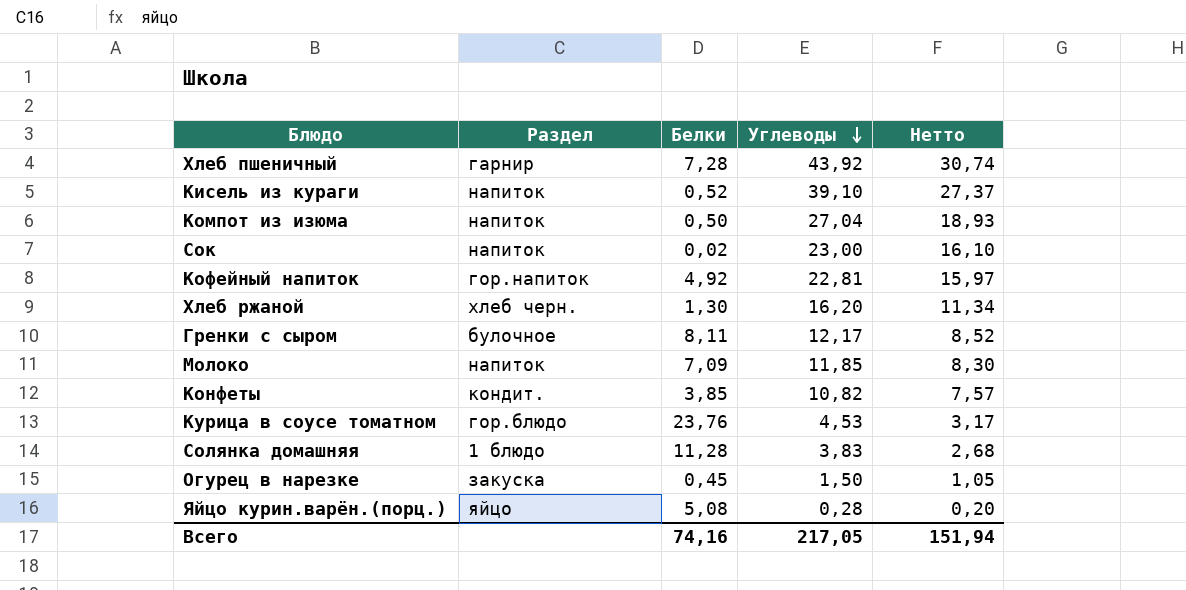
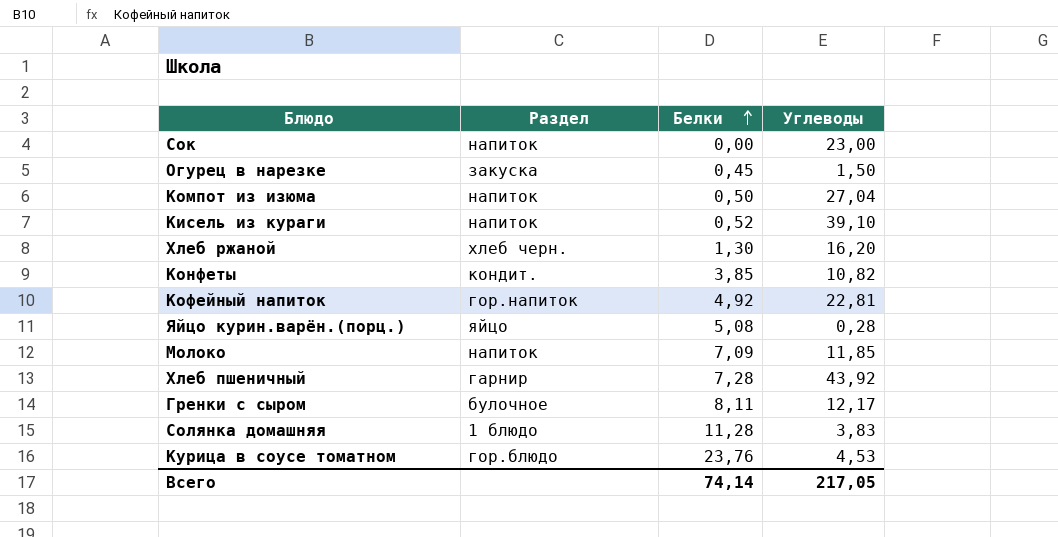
row order: Углеводы descending -> Белки ascending
column Нетто | formula: [Углеводы] * 0,7 -> none
Сок | Белки: 0,02 -> 0,00
Всего | Белки: 74,16 -> 74,14

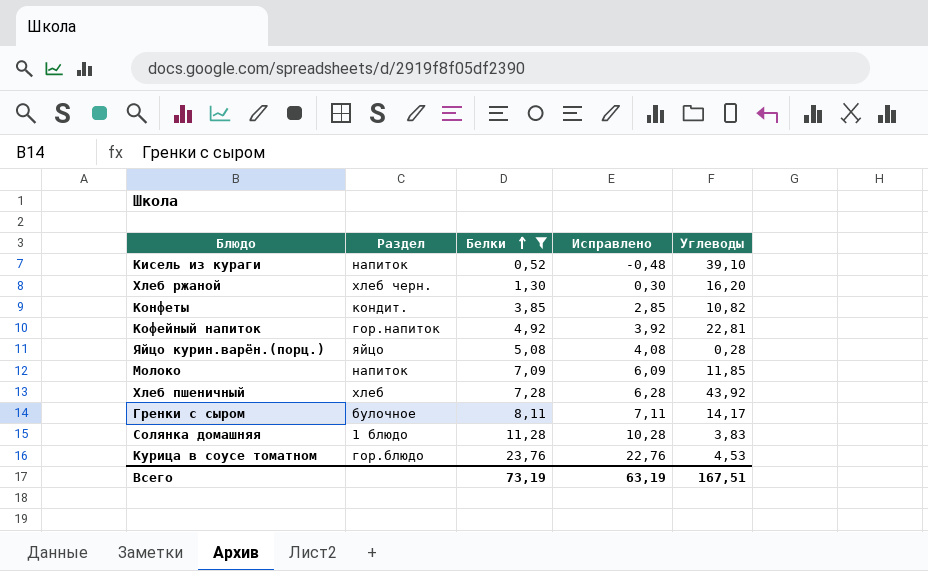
filter: none -> Белки >= 0,52
column Исправлено | formula: none -> [Белки] - 1
Хлеб пшеничный | Раздел: гарнир -> хлеб
Гренки с сыром | Углеводы: 12,17 -> 14,17
Всего | Белки: 74,14 -> 73,19
Всего | Углеводы: 217,05 -> 167,51

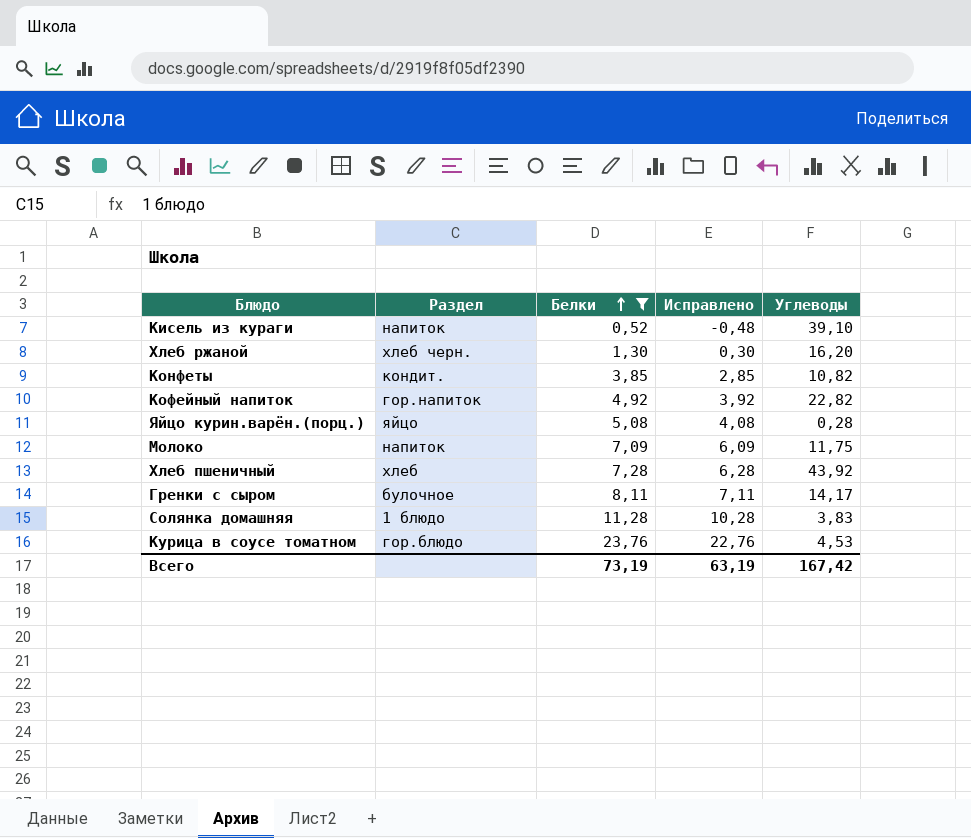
Кофейный напиток | Углеводы: 22,81 -> 22,82
Молоко | Углеводы: 11,85 -> 11,75
Всего | Углеводы: 167,51 -> 167,42

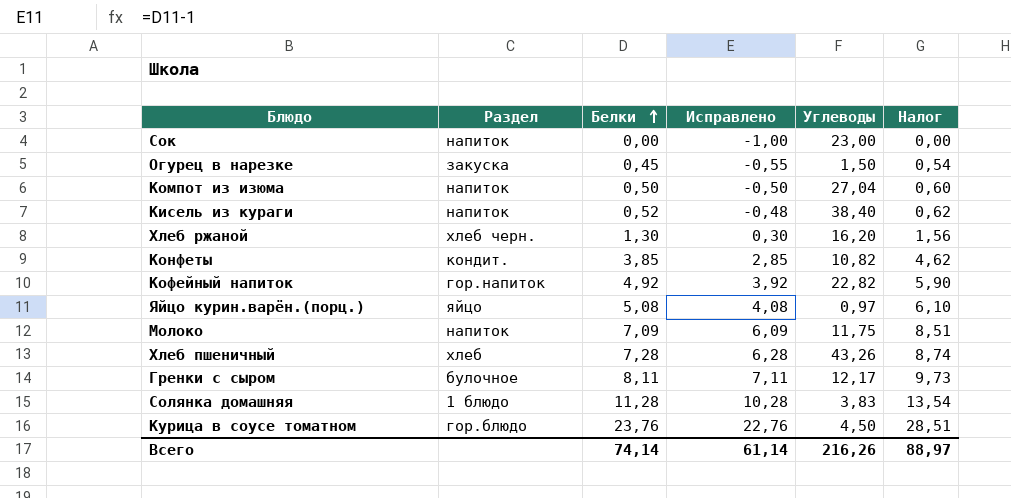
filter: Белки >= 0,52 -> none
column Налог | formula: none -> [Белки] * 1,2
Кисель из кураги | Углеводы: 39,10 -> 38,40
Яйцо курин.варён.(порц.) | Углеводы: 0,28 -> 0,97
Хлеб пшеничный | Углеводы: 43,92 -> 43,26
Гренки с сыром | Углеводы: 14,17 -> 12,17
Курица в соусе томатном | Углеводы: 4,53 -> 4,50
Всего | Белки: 73,19 -> 74,14
Всего | Исправлено: 63,19 -> 61,14
Всего | Углеводы: 167,42 -> 216,26

